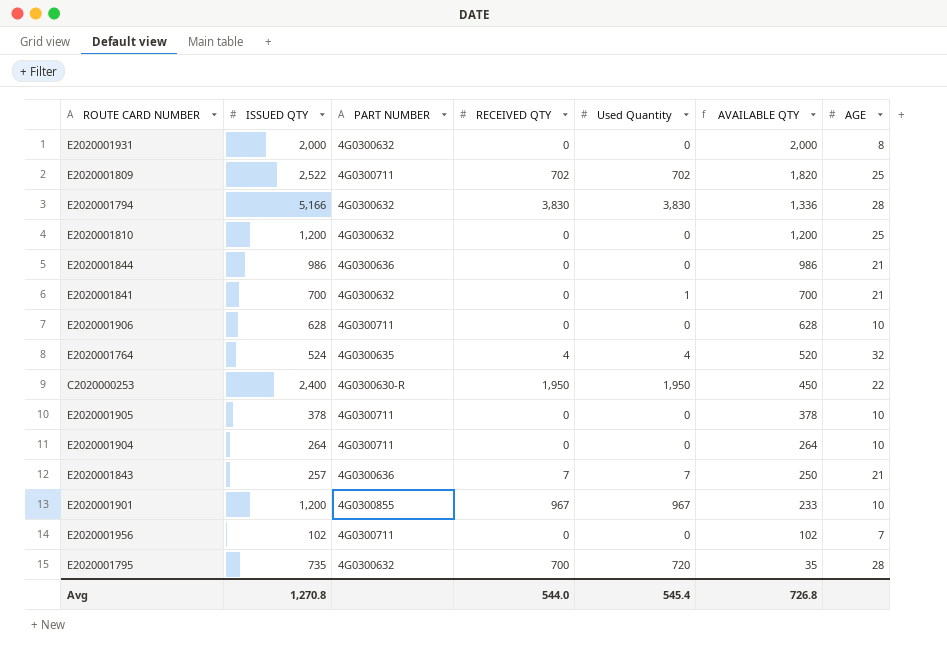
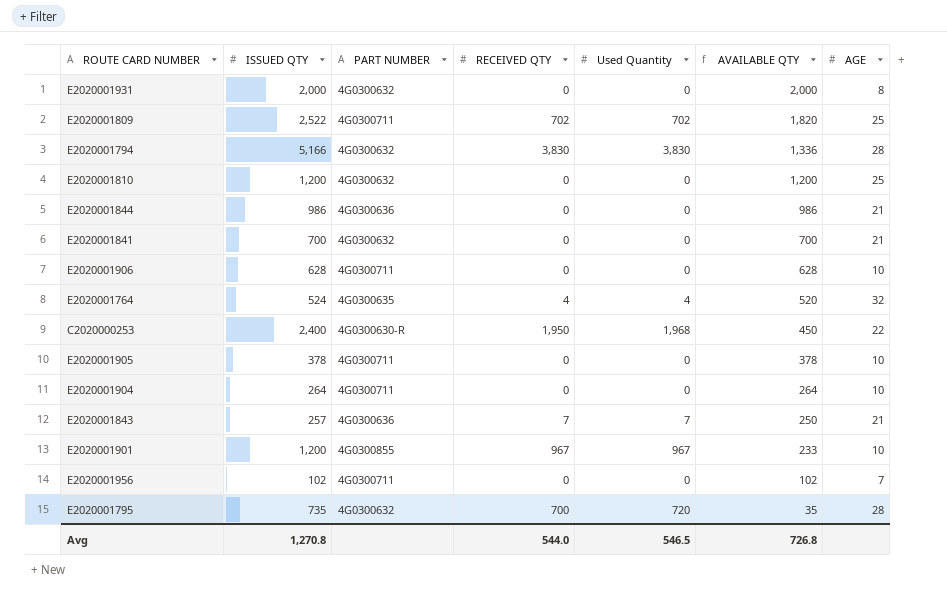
E2020001841 | Used Quantity: 1 -> 0
C2020000253 | Used Quantity: 1,950 -> 1,968
Avg | Used Quantity: 545.4 -> 546.5

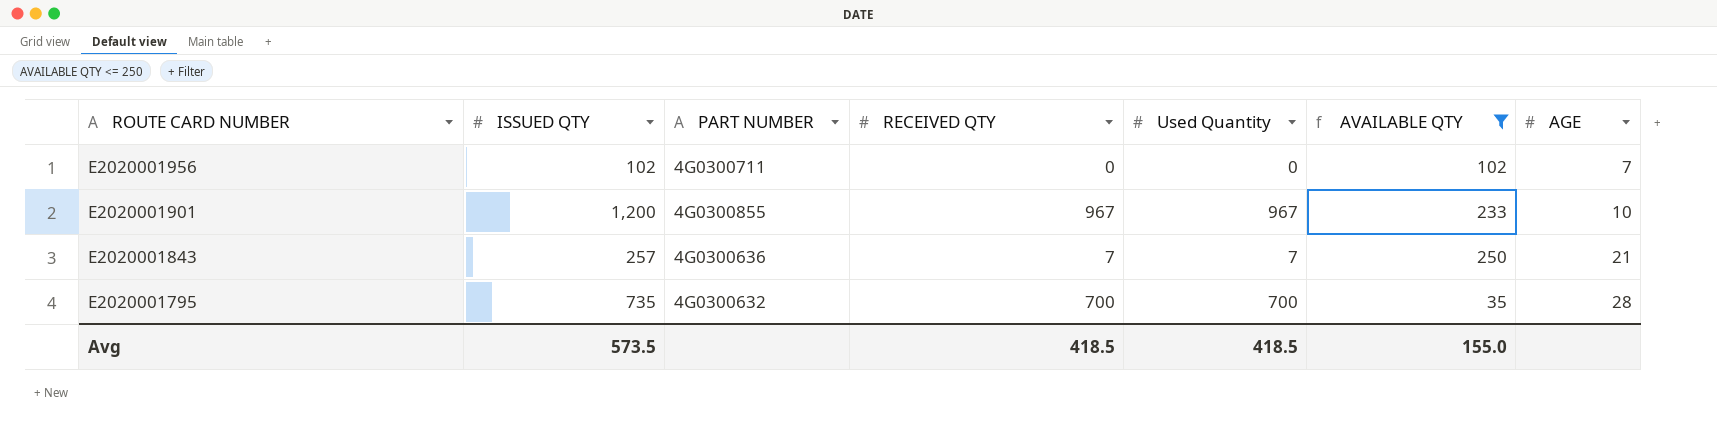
filter: none -> AVAILABLE QTY <= 250
row order: AVAILABLE QTY descending -> ROUTE CARD NUMBER descending
E2020001795 | Used Quantity: 720 -> 700
Avg | ISSUED QTY: 1,270.8 -> 573.5
Avg | RECEIVED QTY: 544.0 -> 418.5
Avg | Used Quantity: 546.5 -> 418.5
Avg | AVAILABLE QTY: 726.8 -> 155.0

